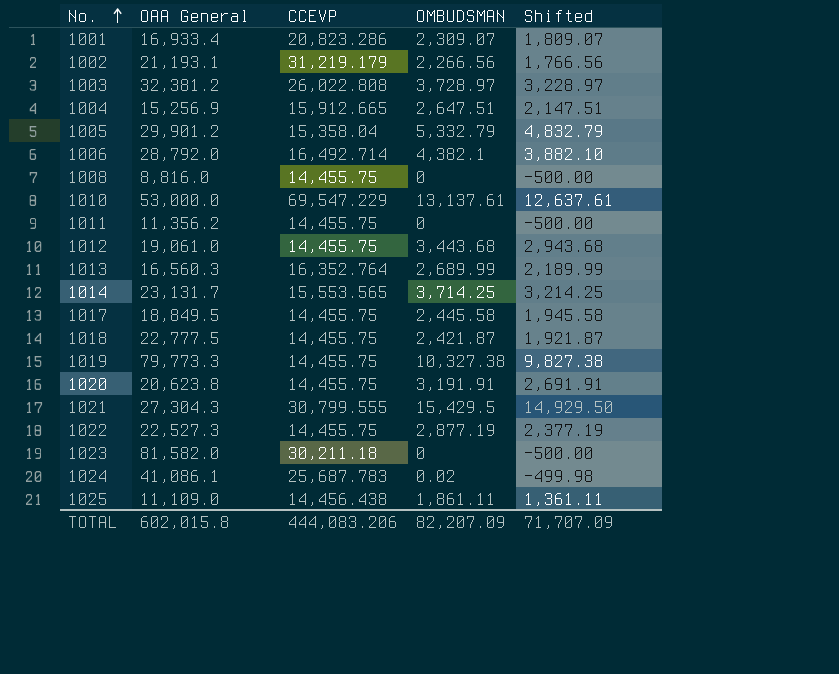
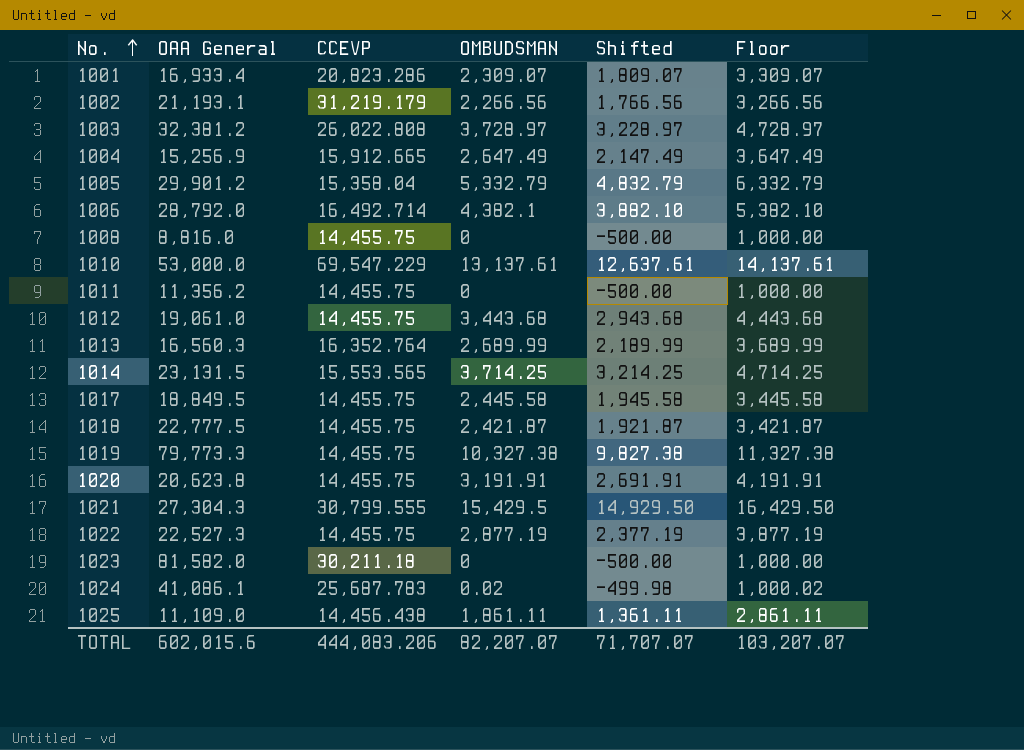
column Floor | formula: none -> [OMBUDSMAN] + 1000
1004 | OMBUDSMAN: 2,647.51 -> 2,647.49
1004 | Shifted: 2,147.51 -> 2,147.49
1014 | OAA General: 23,131.7 -> 23,131.5
TOTAL | OAA General: 602,015.8 -> 602,015.6
TOTAL | OMBUDSMAN: 82,207.09 -> 82,207.07
TOTAL | Shifted: 71,707.09 -> 71,707.07

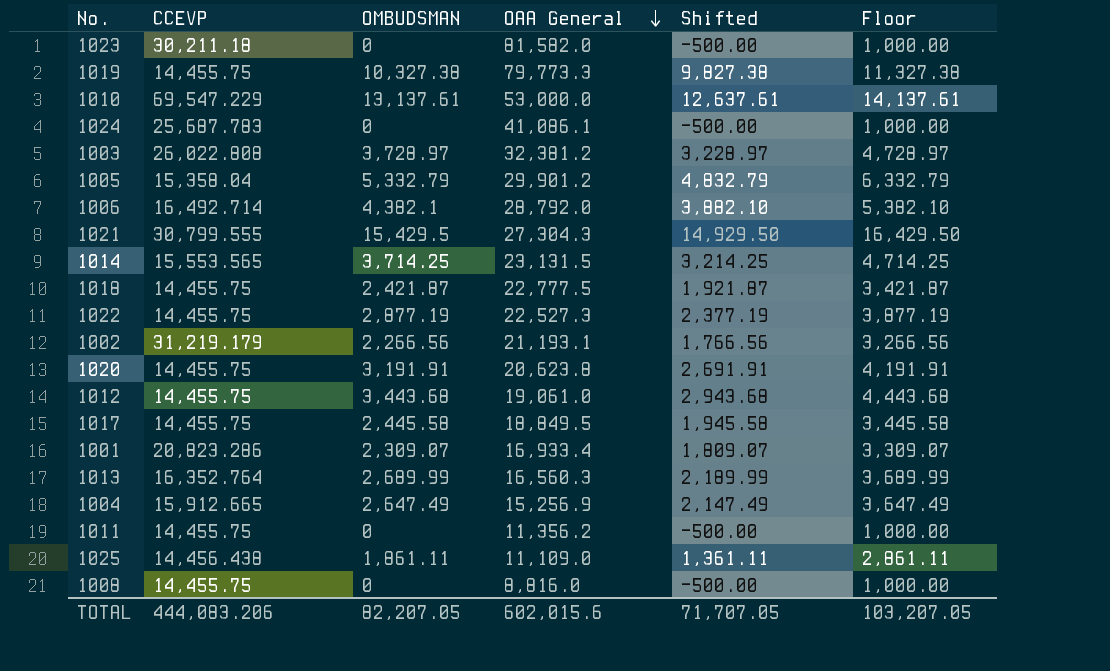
row order: No. ascending -> OAA General descending
column OAA General | position: 2 -> 4
1024 | OMBUDSMAN: 0.02 -> 0
1024 | Shifted: -499.98 -> -500.00
1024 | Floor: 1,000.02 -> 1,000.00
TOTAL | OMBUDSMAN: 82,207.07 -> 82,207.05
TOTAL | Shifted: 71,707.07 -> 71,707.05
TOTAL | Floor: 103,207.07 -> 103,207.05

